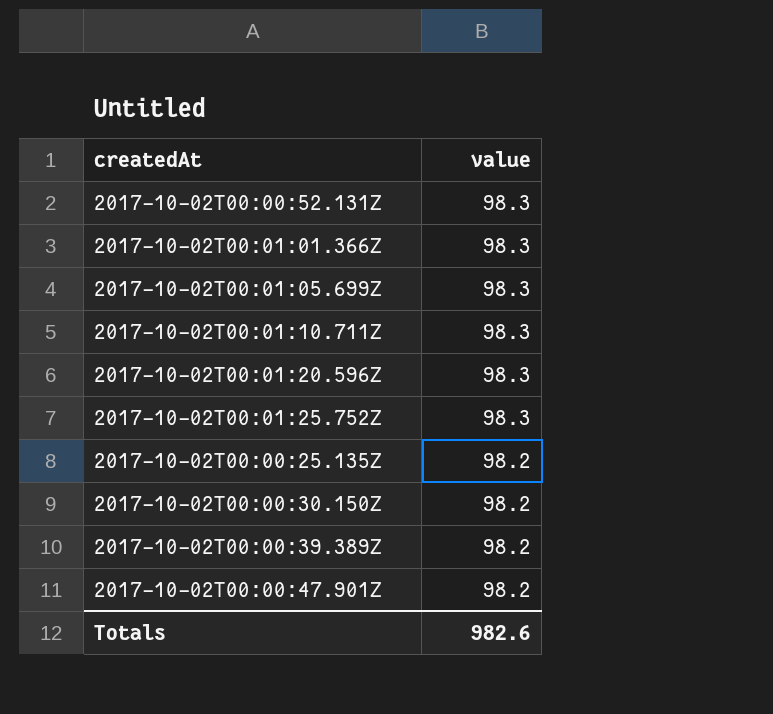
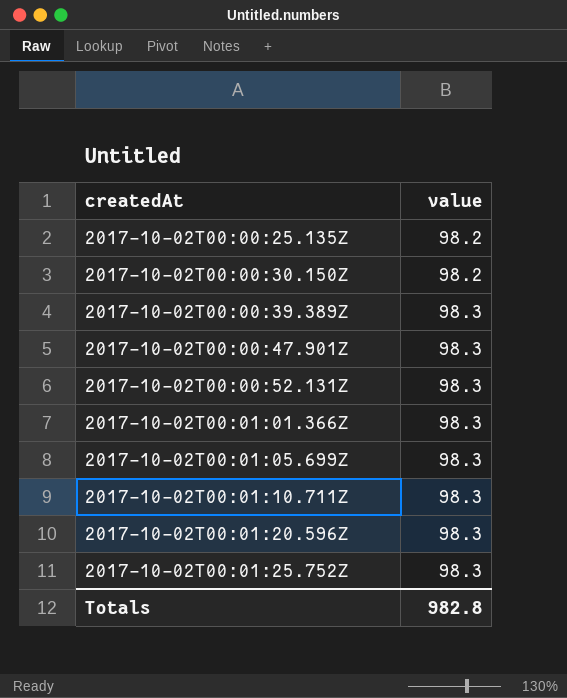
row order: value descending -> createdAt ascending
2017-10-02T00:00:39.389Z | value: 98.2 -> 98.3
2017-10-02T00:00:47.901Z | value: 98.2 -> 98.3
Totals | value: 982.6 -> 982.8

